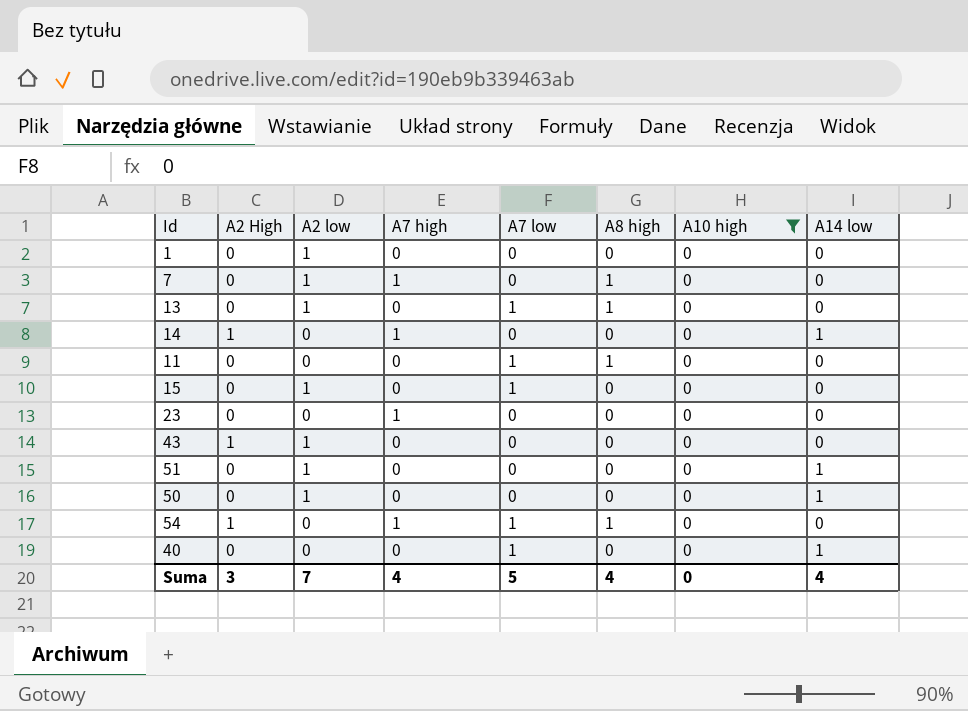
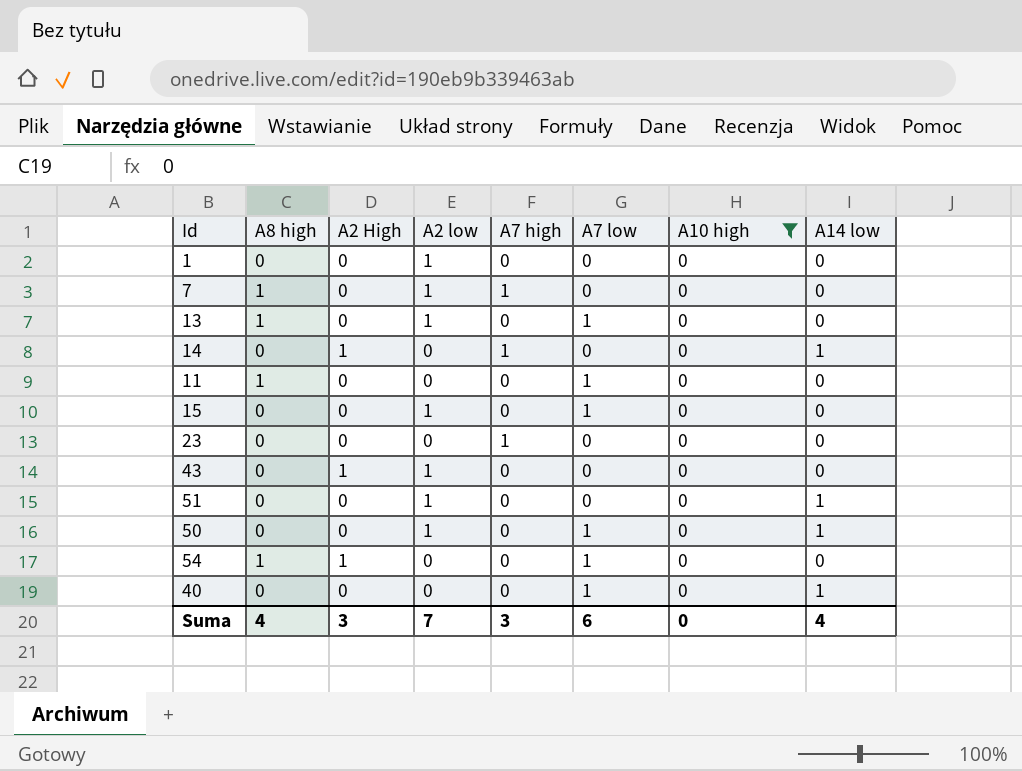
column A8 high | position: 6 -> 2
50 | A7 low: 0 -> 1
54 | A7 high: 1 -> 0
Suma | A7 high: 4 -> 3
Suma | A7 low: 5 -> 6

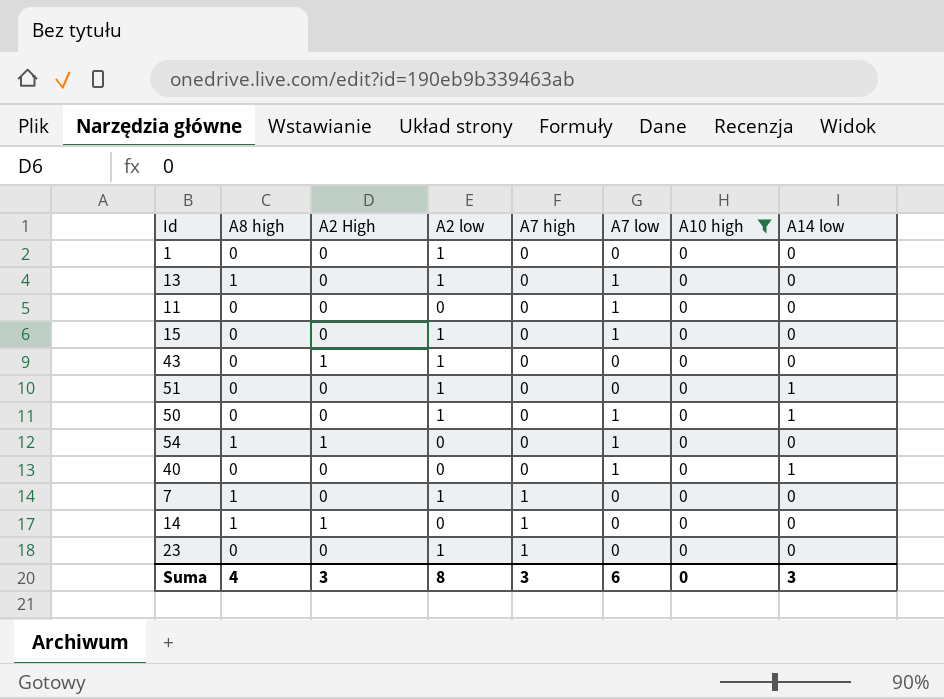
row order: none -> A7 high ascending
11 | A8 high: 1 -> 0
14 | A8 high: 0 -> 1
14 | A14 low: 1 -> 0
23 | A2 low: 0 -> 1
Suma | A2 low: 7 -> 8
Suma | A14 low: 4 -> 3

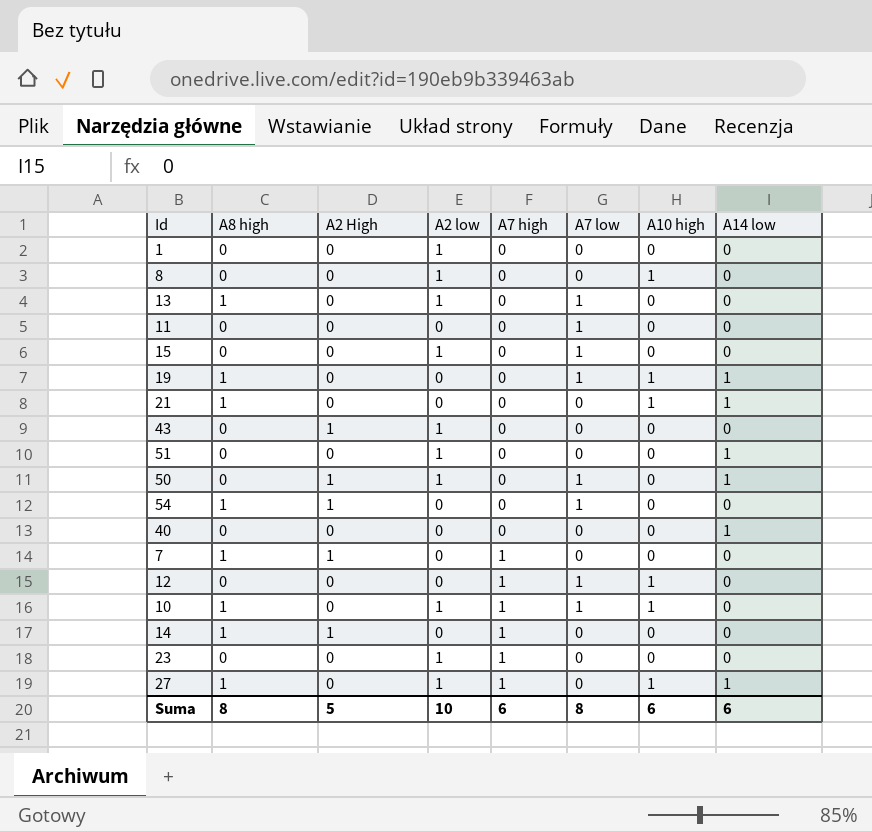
filter: A10 high = 0 -> none
50 | A2 High: 0 -> 1
40 | A7 low: 1 -> 0
7 | A2 High: 0 -> 1
7 | A2 low: 1 -> 0
Suma | A8 high: 4 -> 8
Suma | A2 High: 3 -> 5
Suma | A2 low: 8 -> 10
Suma | A7 high: 3 -> 6
Suma | A7 low: 6 -> 8
Suma | A10 high: 0 -> 6
Suma | A14 low: 3 -> 6

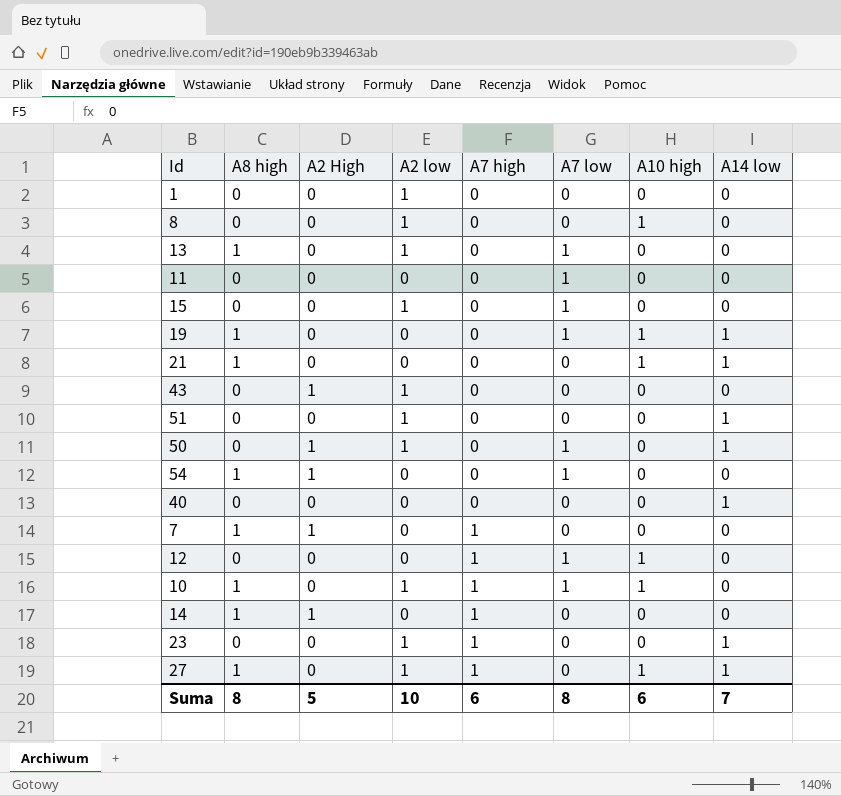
23 | A14 low: 0 -> 1
Suma | A14 low: 6 -> 7

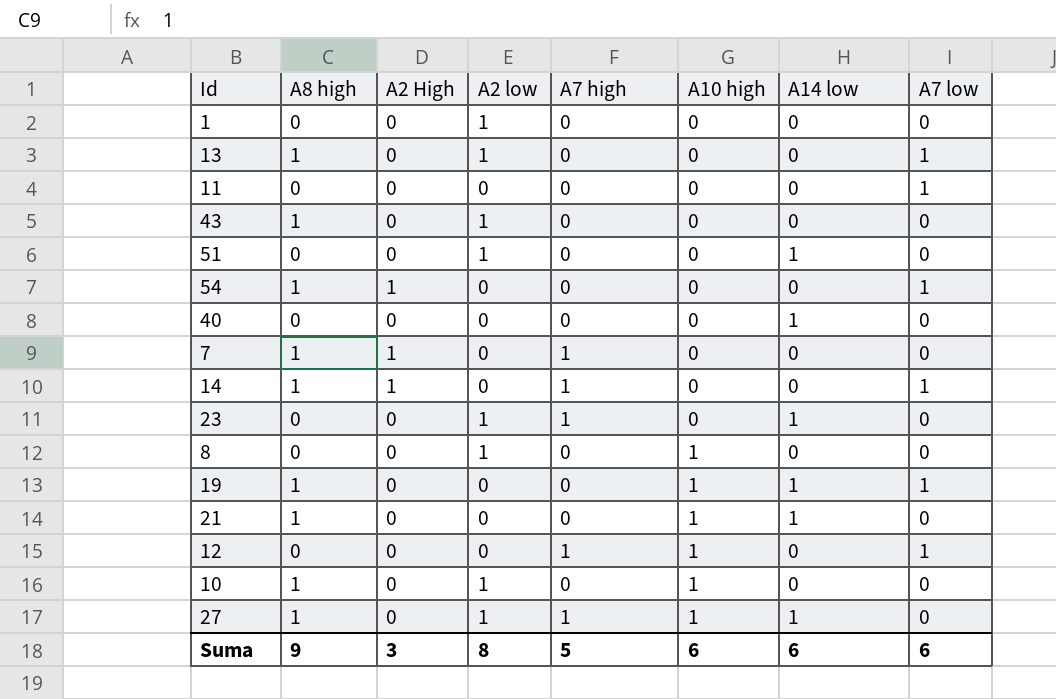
row order: A7 high ascending -> A10 high ascending
column A7 low | position: 6 -> 8
row 15: 0 | 0 | 1 | 0 | 1 | 0 | 0 -> none
row 50: 0 | 1 | 1 | 0 | 1 | 0 | 1 -> none
43 | A8 high: 0 -> 1
43 | A2 High: 1 -> 0
14 | A7 low: 0 -> 1
10 | A7 high: 1 -> 0
10 | A7 low: 1 -> 0
Suma | A8 high: 8 -> 9
Suma | A2 High: 5 -> 3
Suma | A2 low: 10 -> 8
Suma | A7 high: 6 -> 5
Suma | A14 low: 7 -> 6
Suma | A7 low: 8 -> 6

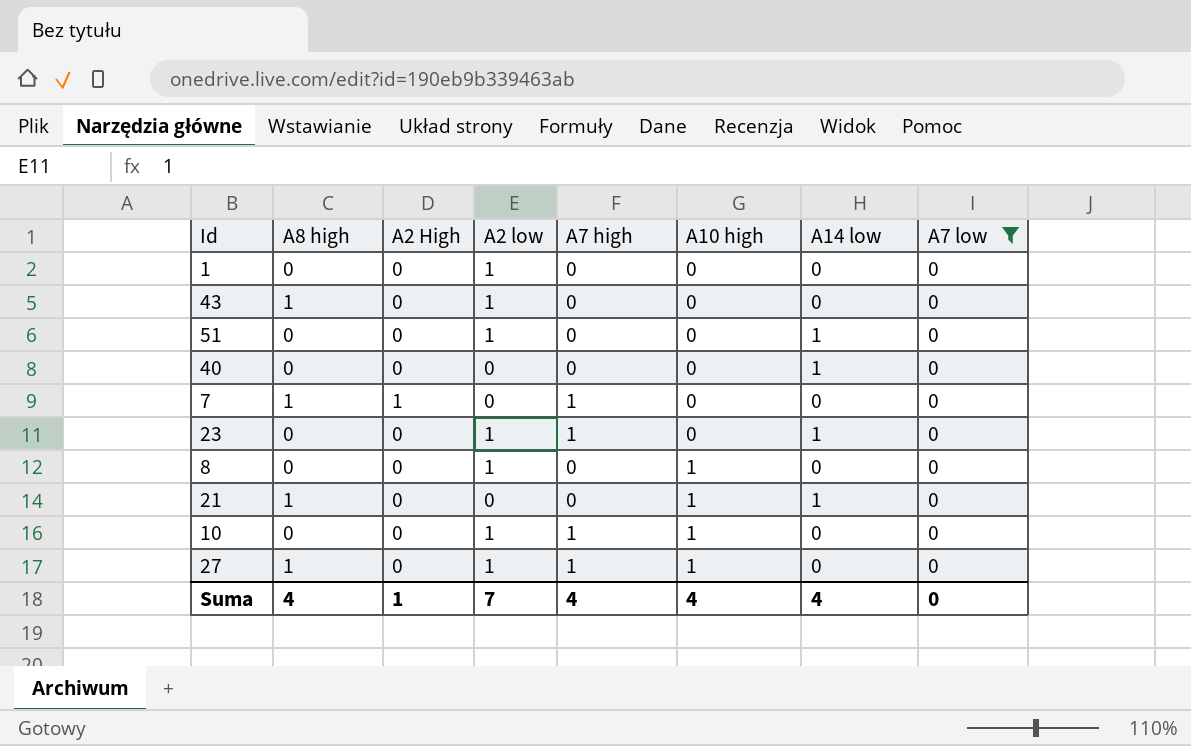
filter: none -> A7 low = 0
10 | A8 high: 1 -> 0
10 | A7 high: 0 -> 1
27 | A14 low: 1 -> 0
Suma | A8 high: 9 -> 4
Suma | A2 High: 3 -> 1
Suma | A2 low: 8 -> 7
Suma | A7 high: 5 -> 4
Suma | A10 high: 6 -> 4
Suma | A14 low: 6 -> 4
Suma | A7 low: 6 -> 0

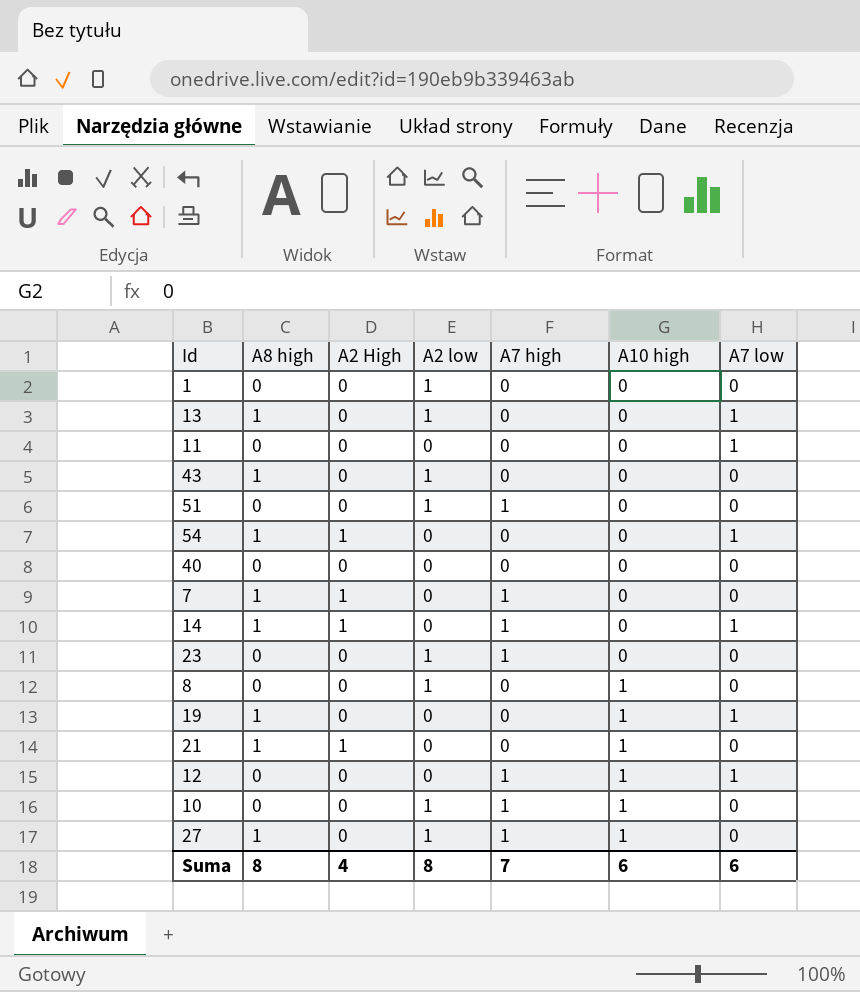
filter: A7 low = 0 -> none
column A14 low | position: 7 -> none
51 | A7 high: 0 -> 1
21 | A2 High: 0 -> 1
Suma | A8 high: 4 -> 8
Suma | A2 High: 1 -> 4
Suma | A2 low: 7 -> 8
Suma | A7 high: 4 -> 7
Suma | A10 high: 4 -> 6
Suma | A7 low: 0 -> 6

